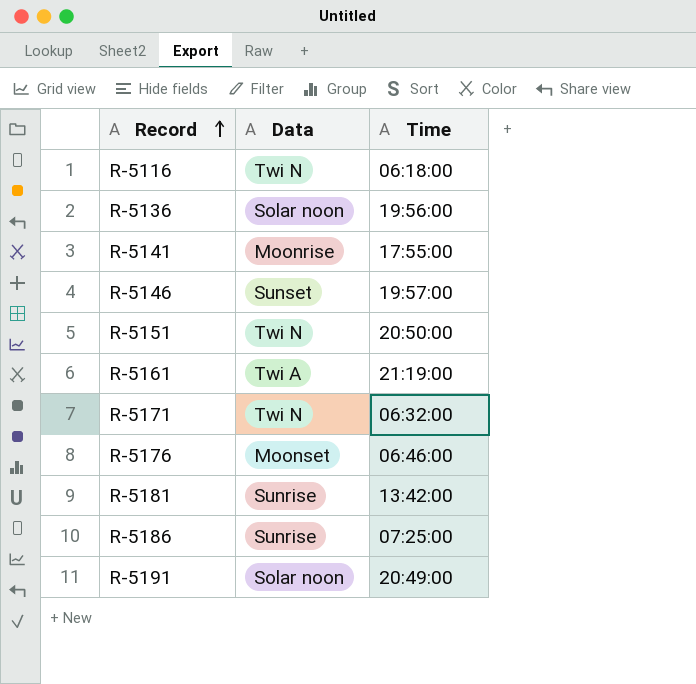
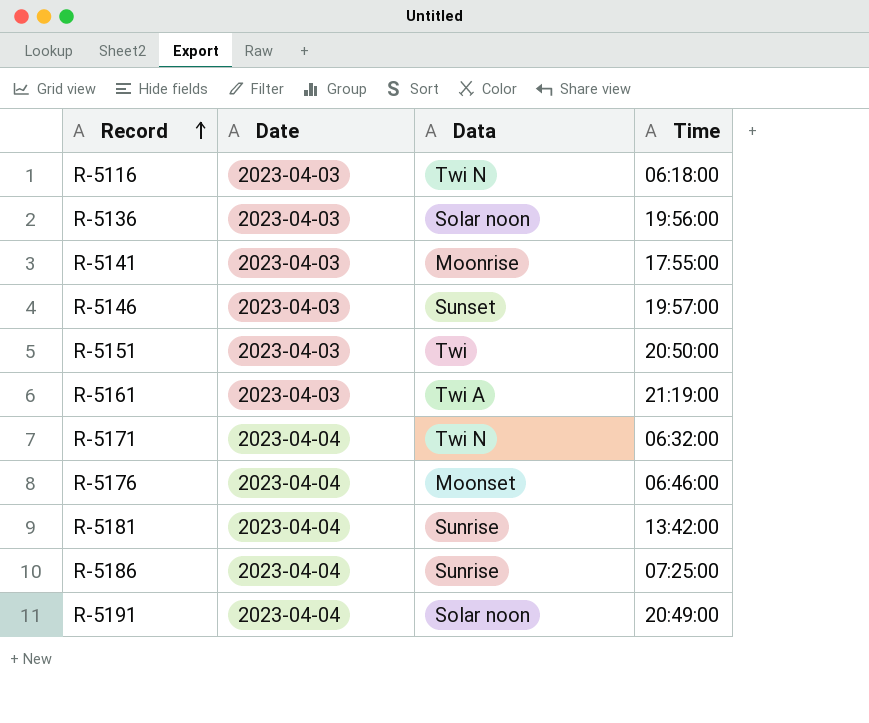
column Date | position: none -> 2
R-5151 | Data: Twi N -> Twi

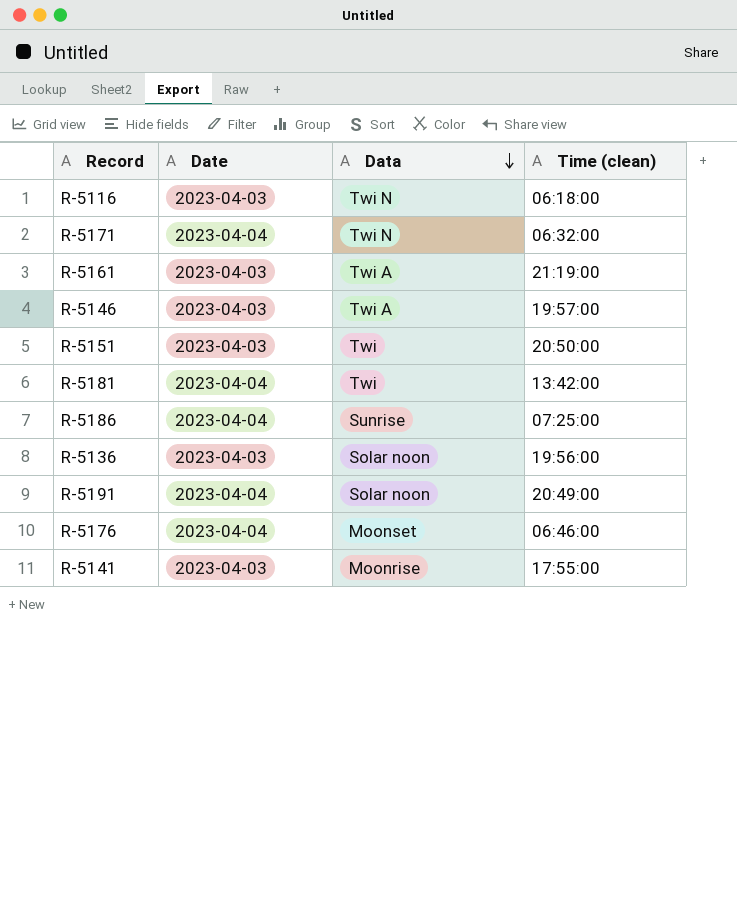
row order: Record ascending -> Data descending
column name: Time -> Time (clean)
R-5146 | Data: Sunset -> Twi A
R-5181 | Data: Sunrise -> Twi

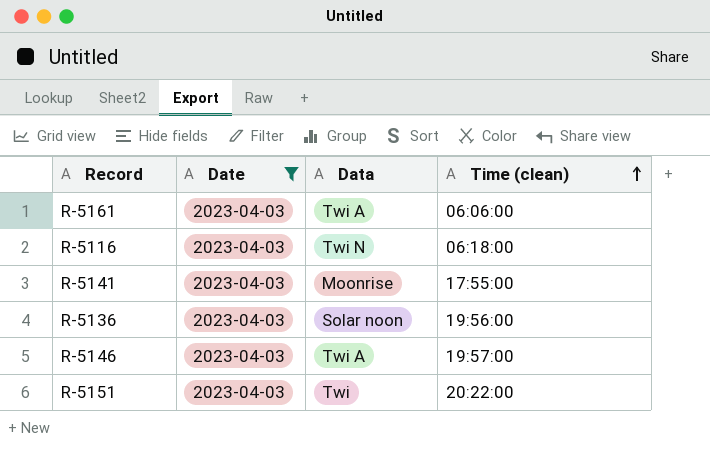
filter: none -> Date = 2023-04-03
row order: Data descending -> Time (clean) ascending
R-5161 | Time (clean): 21:19:00 -> 06:06:00
R-5151 | Time (clean): 20:50:00 -> 20:22:00

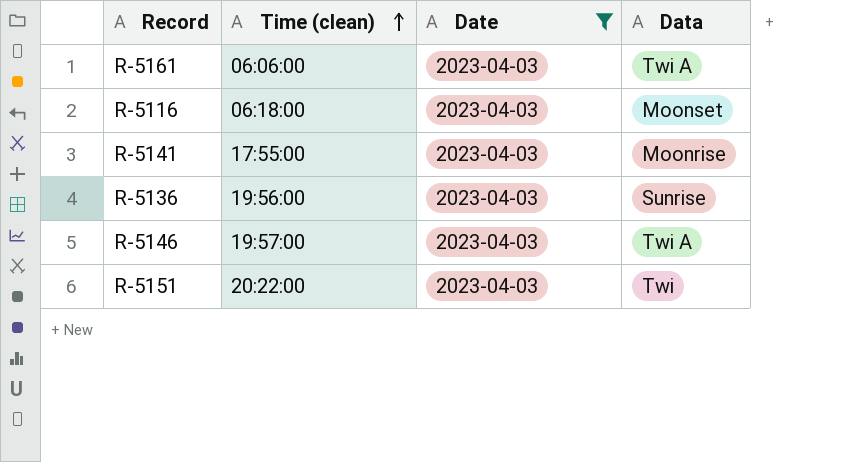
column Time (clean) | position: 4 -> 2
R-5116 | Data: Twi N -> Moonset
R-5136 | Data: Solar noon -> Sunrise

